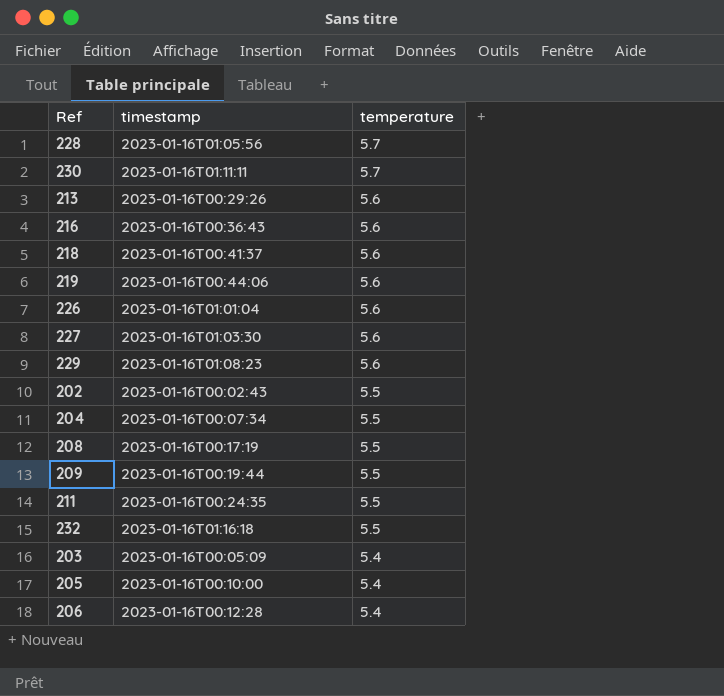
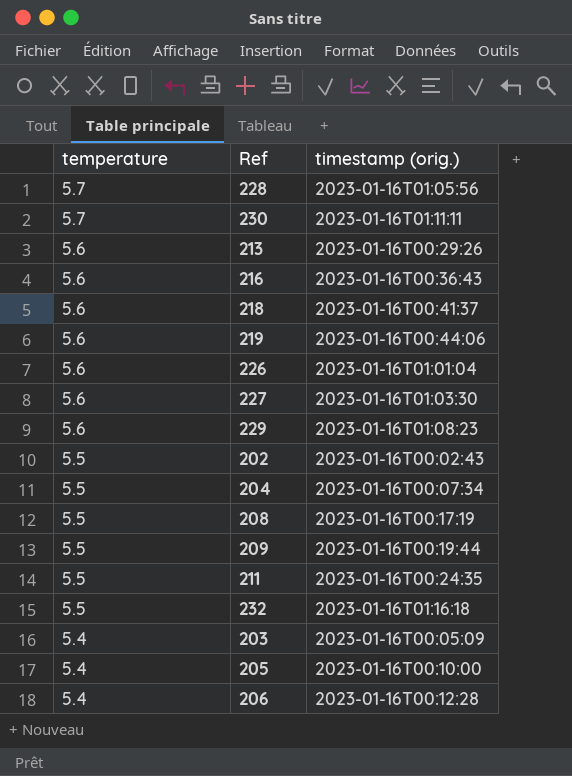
column temperature | position: 3 -> 1
column name: timestamp -> timestamp (orig.)

